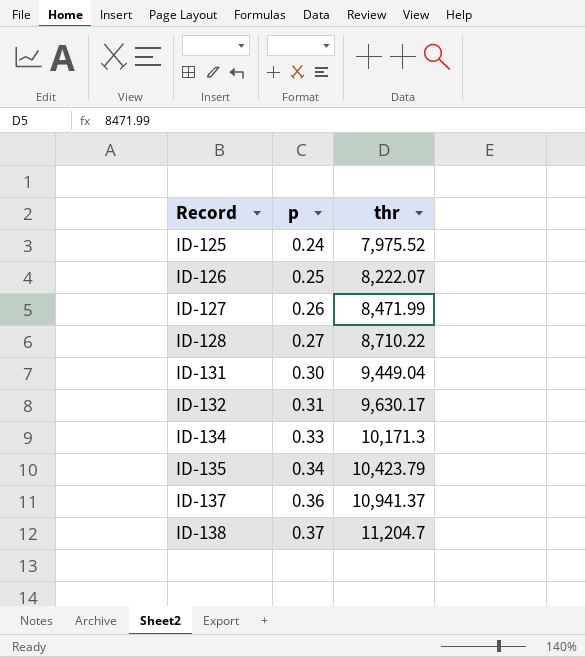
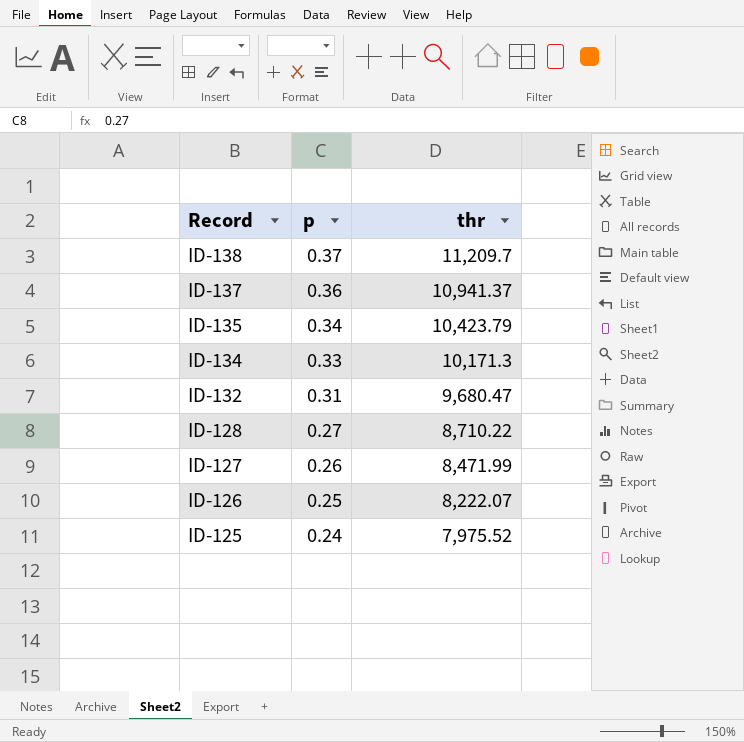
row order: Record ascending -> Record descending
row ID-131: 0.30 | 9,449.04 -> none
ID-138 | thr: 11,204.7 -> 11,209.7
ID-132 | thr: 9,630.17 -> 9,680.47

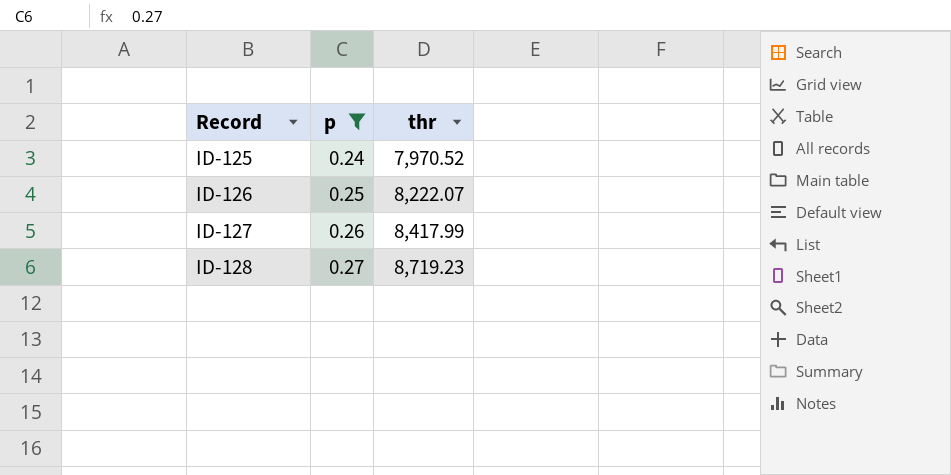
filter: none -> p <= 0.27
row order: Record descending -> Record ascending
ID-125 | thr: 7,975.52 -> 7,970.52
ID-127 | thr: 8,471.99 -> 8,417.99
ID-128 | thr: 8,710.22 -> 8,719.23

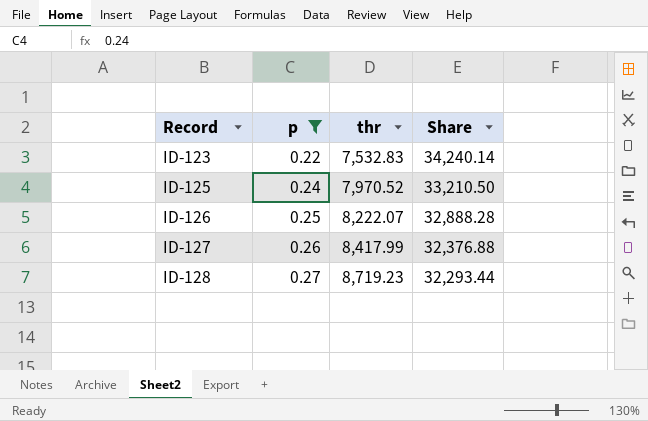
column Share | formula: none -> [thr] / [p]
row ID-123: none -> 0.22 | 7,532.83 | 34,240.14

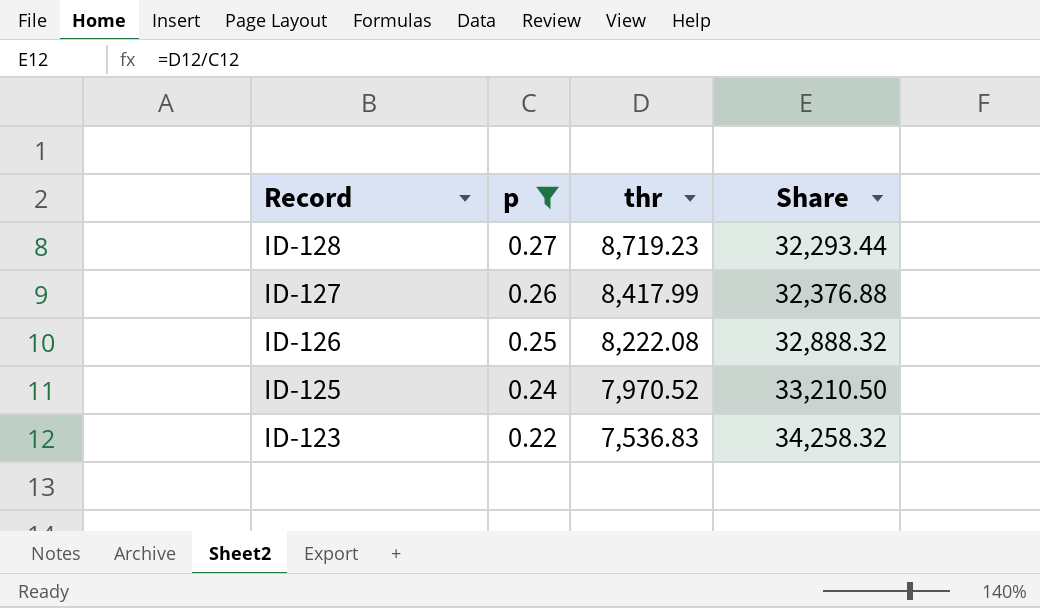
row order: Record ascending -> Record descending
ID-126 | thr: 8,222.07 -> 8,222.08
ID-126 | Share: 32,888.28 -> 32,888.32
ID-123 | thr: 7,532.83 -> 7,536.83
ID-123 | Share: 34,240.14 -> 34,258.32

